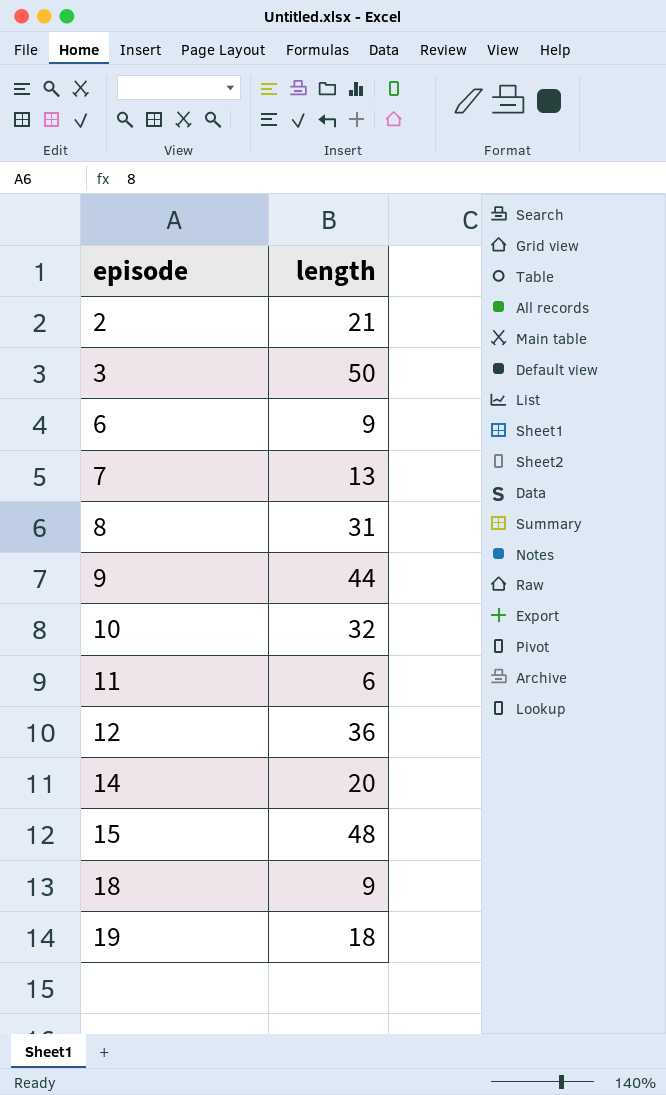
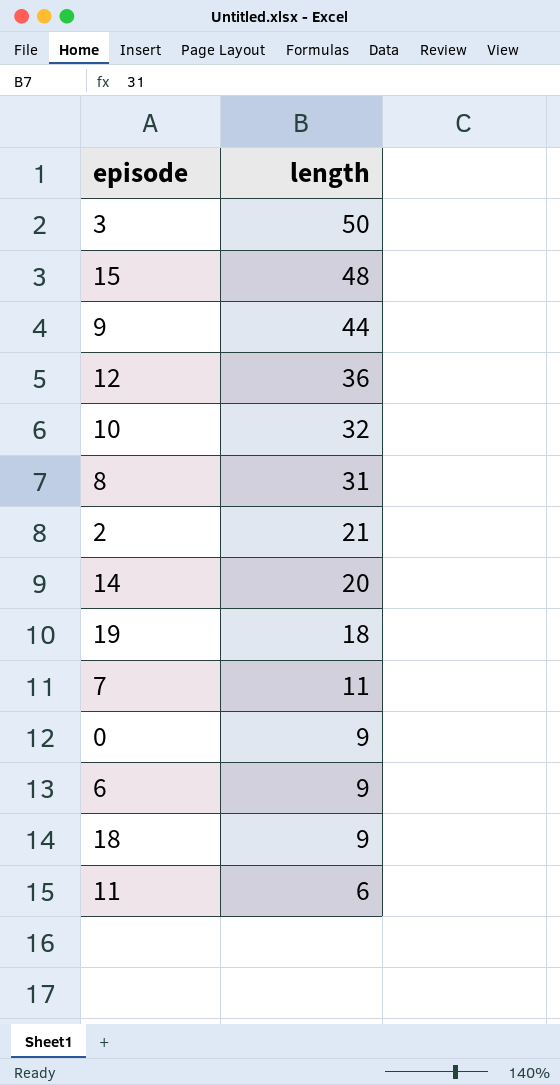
row order: episode ascending -> length descending
7 | length: 13 -> 11
row 0: none -> 9

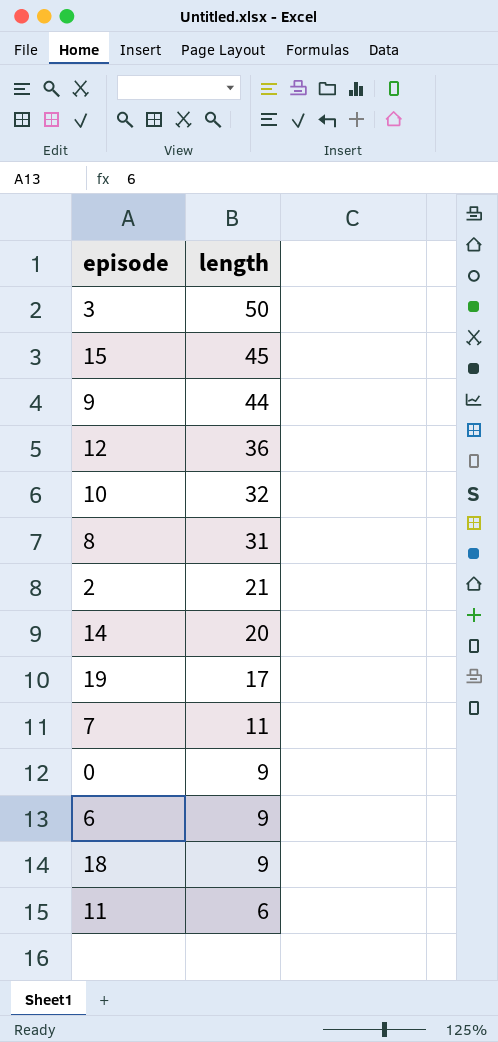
15 | length: 48 -> 45
19 | length: 18 -> 17

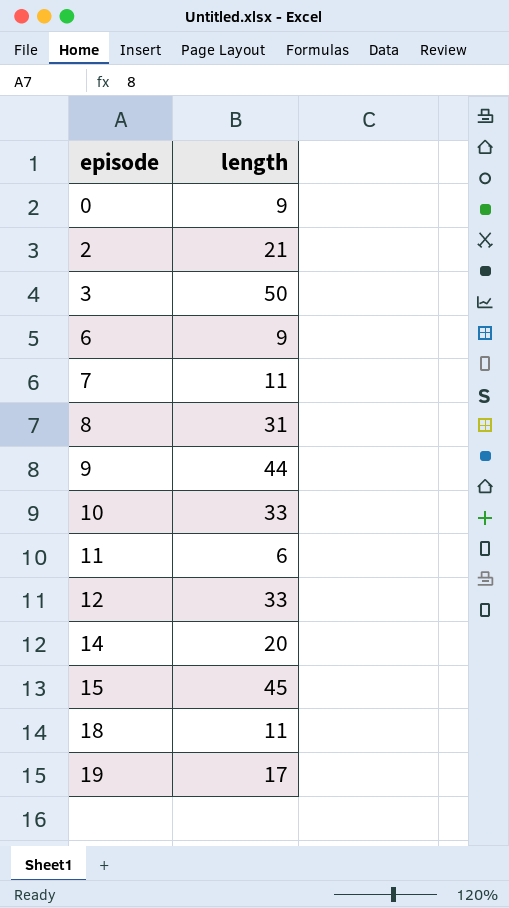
row order: length descending -> episode ascending
10 | length: 32 -> 33
12 | length: 36 -> 33
18 | length: 9 -> 11

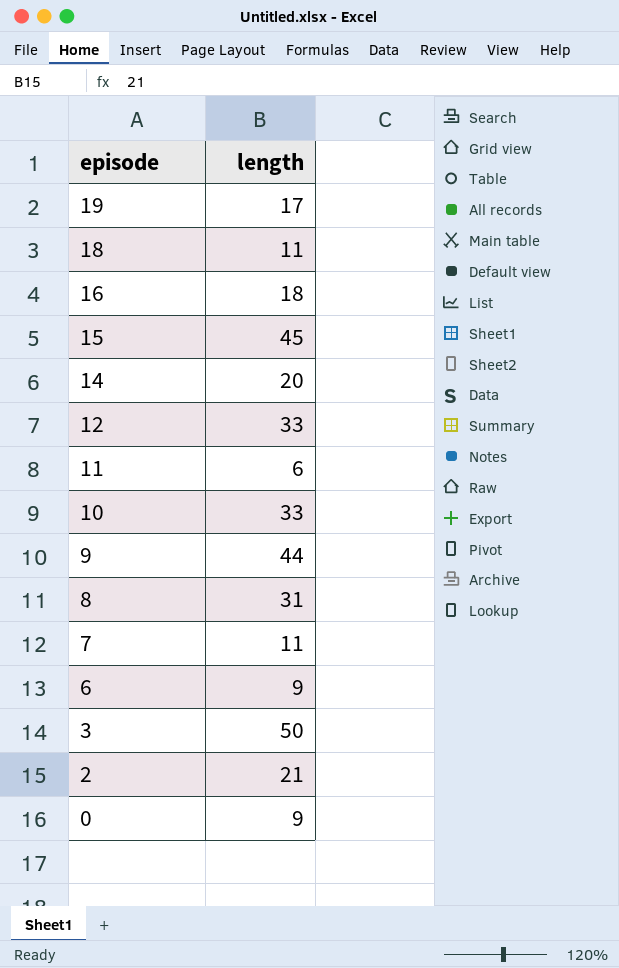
row order: episode ascending -> episode descending
row 16: none -> 18

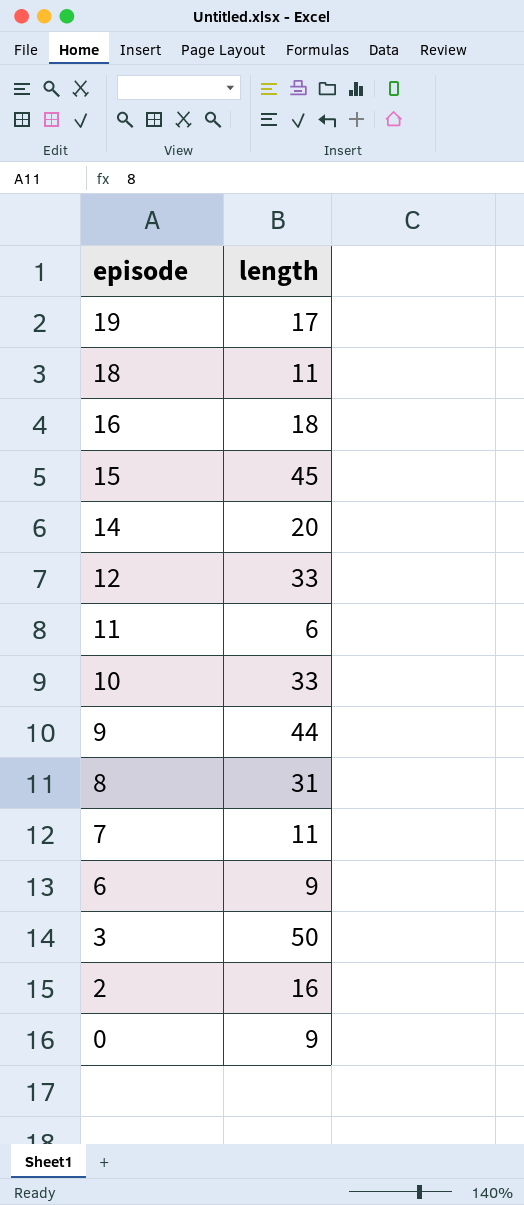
2 | length: 21 -> 16

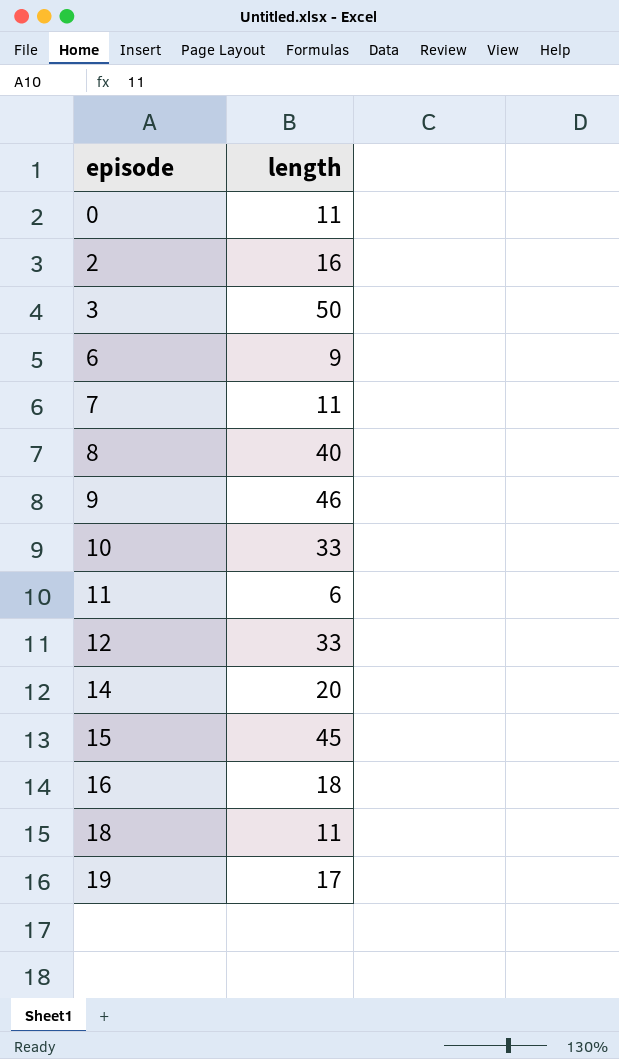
row order: episode descending -> episode ascending
0 | length: 9 -> 11
8 | length: 31 -> 40
9 | length: 44 -> 46

